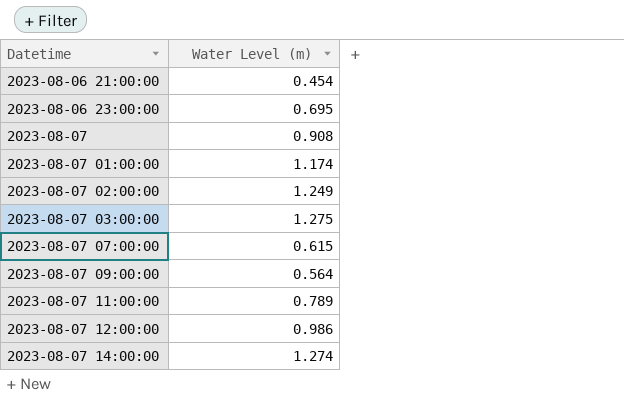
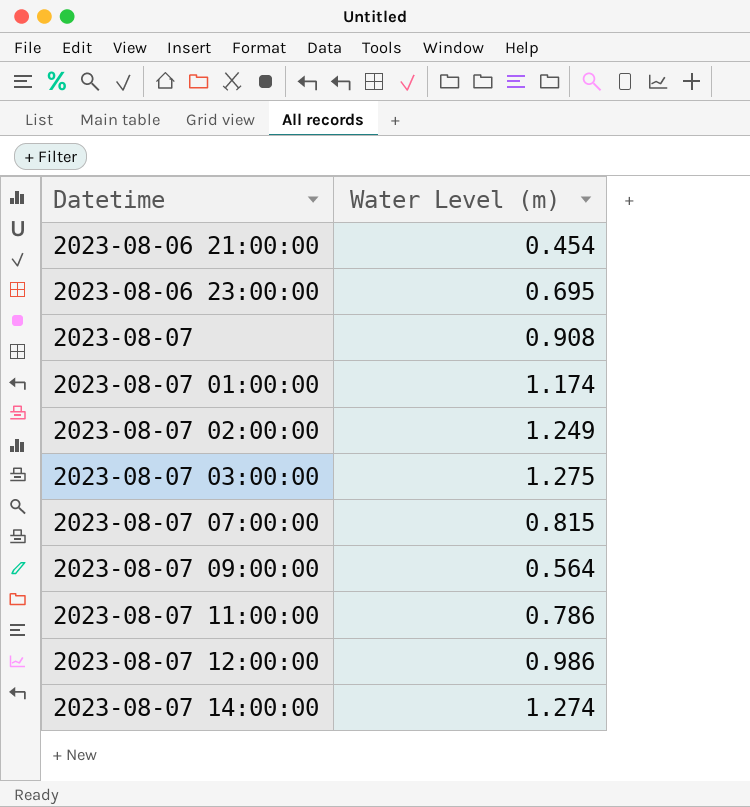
2023-08-07 07:00:00 | Water Level (m): 0.615 -> 0.815
2023-08-07 11:00:00 | Water Level (m): 0.789 -> 0.786

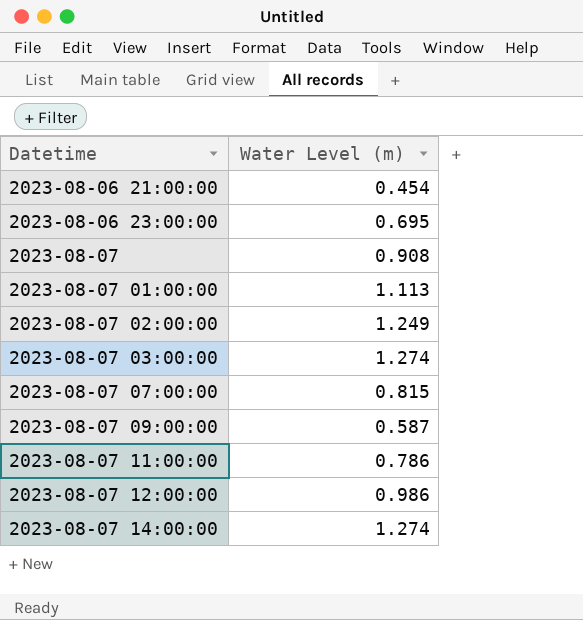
2023-08-07 01:00:00 | Water Level (m): 1.174 -> 1.113
2023-08-07 03:00:00 | Water Level (m): 1.275 -> 1.274
2023-08-07 09:00:00 | Water Level (m): 0.564 -> 0.587

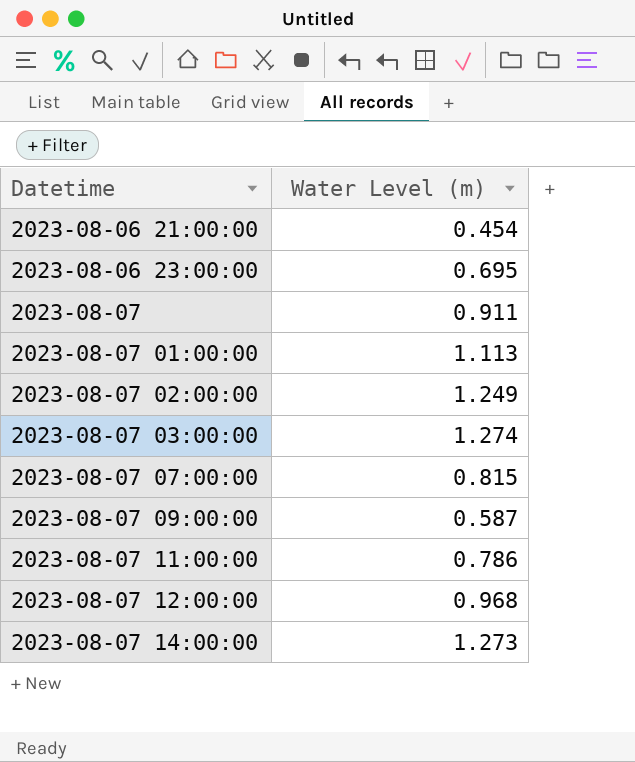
2023-08-07 | Water Level (m): 0.908 -> 0.911
2023-08-07 12:00:00 | Water Level (m): 0.986 -> 0.968
2023-08-07 14:00:00 | Water Level (m): 1.274 -> 1.273

